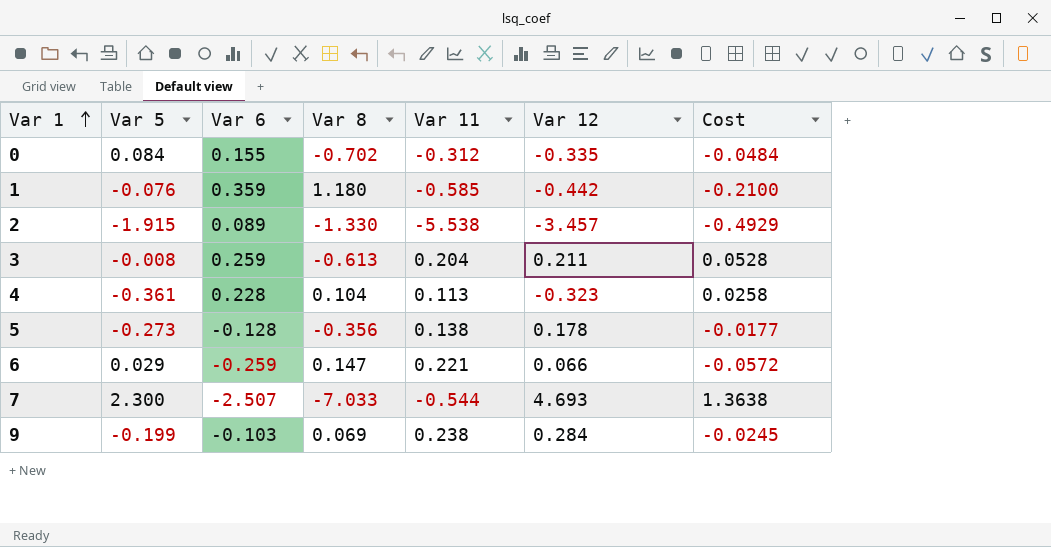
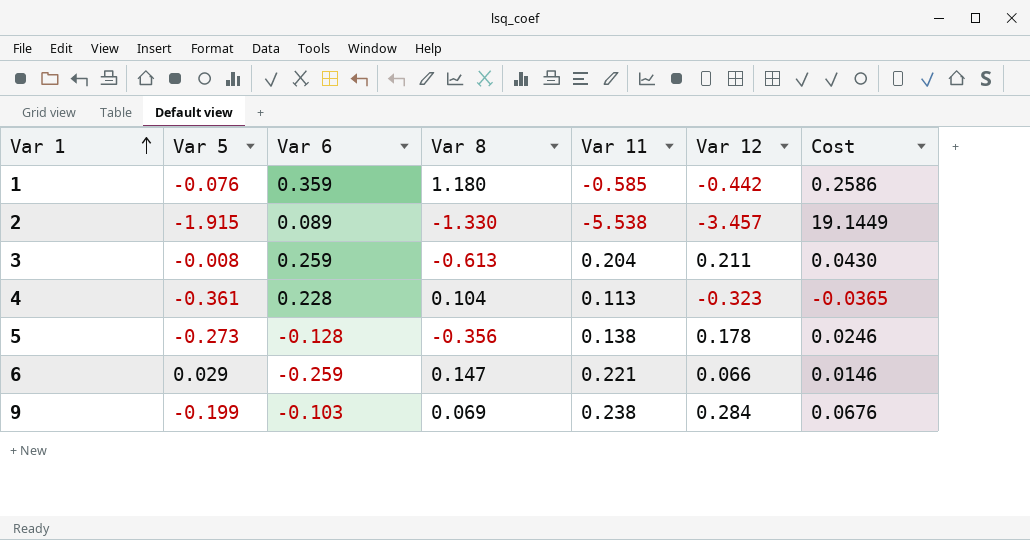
column Cost | formula: [Var 6] * [Var 11] -> [Var 11] * [Var 12]
row 0: 0.084 | 0.155 | -0.702 | -0.312 | -0.335 | -0.0484 -> none
row 7: 2.300 | -2.507 | -7.033 | -0.544 | 4.693 | 1.3638 -> none

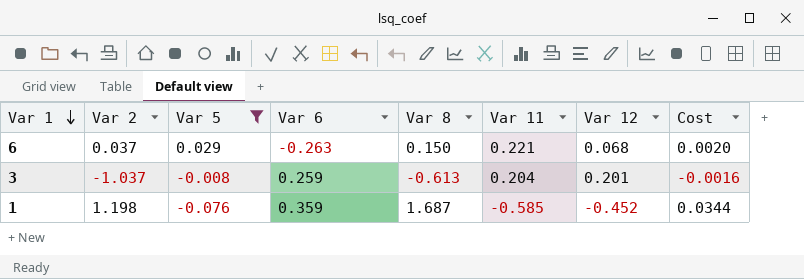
filter: none -> Var 5 >= -0.076
row order: Var 1 ascending -> Var 1 descending
column Var 2 | position: none -> 2
column Cost | formula: [Var 11] * [Var 12] -> [Var 5] * [Var 12]
6 | Var 6: -0.259 -> -0.263
6 | Var 8: 0.147 -> 0.150
6 | Var 12: 0.066 -> 0.068
3 | Var 12: 0.211 -> 0.201
1 | Var 8: 1.180 -> 1.687
1 | Var 12: -0.442 -> -0.452

